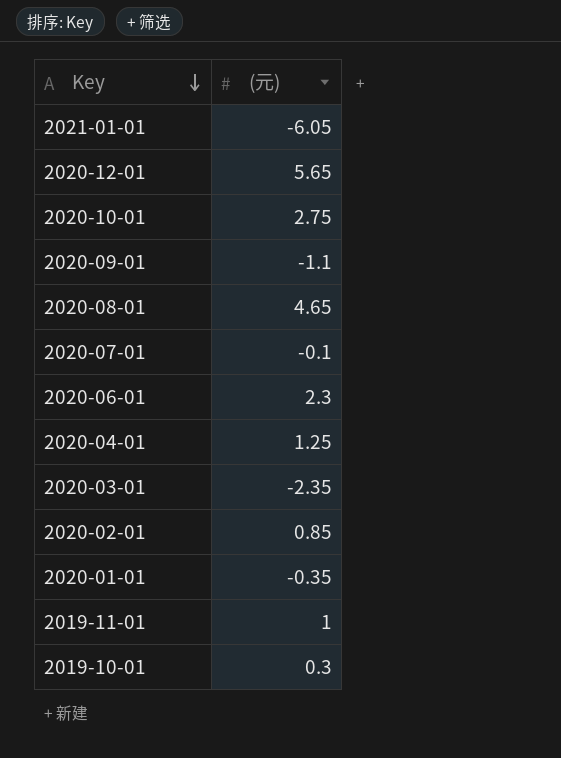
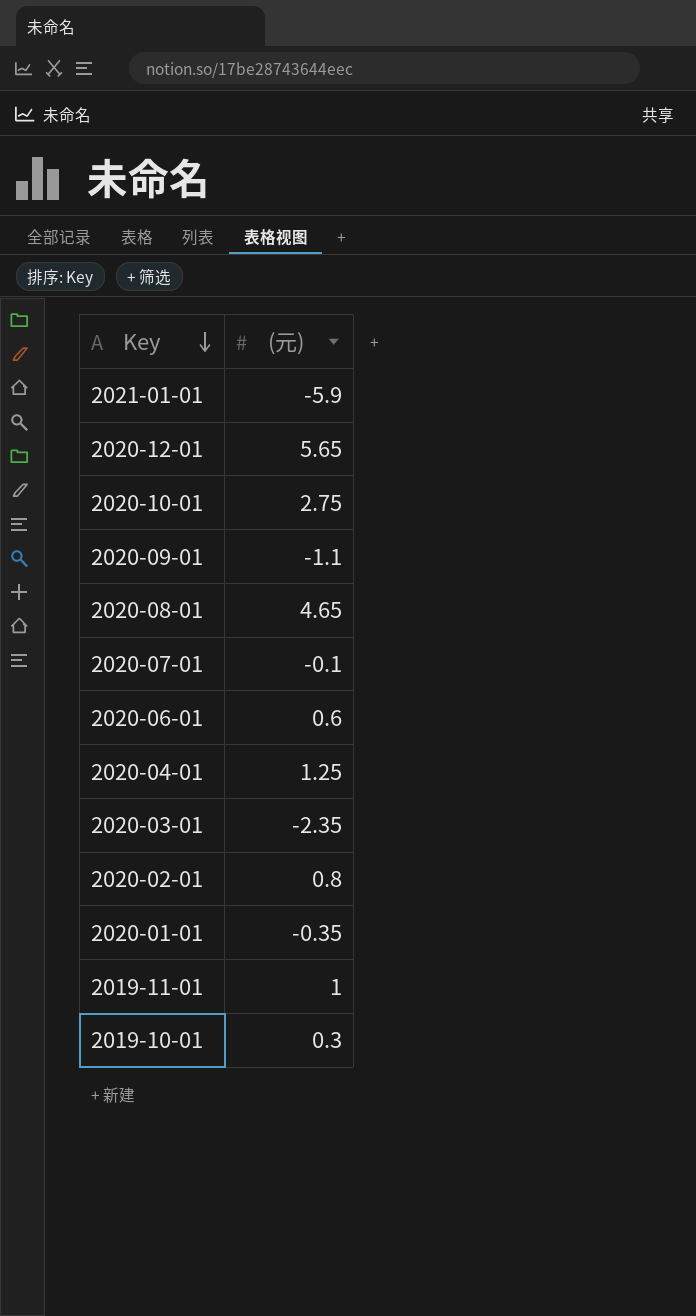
2021-01-01 | (元): -6.05 -> -5.9
2020-06-01 | (元): 2.3 -> 0.6
2020-02-01 | (元): 0.85 -> 0.8

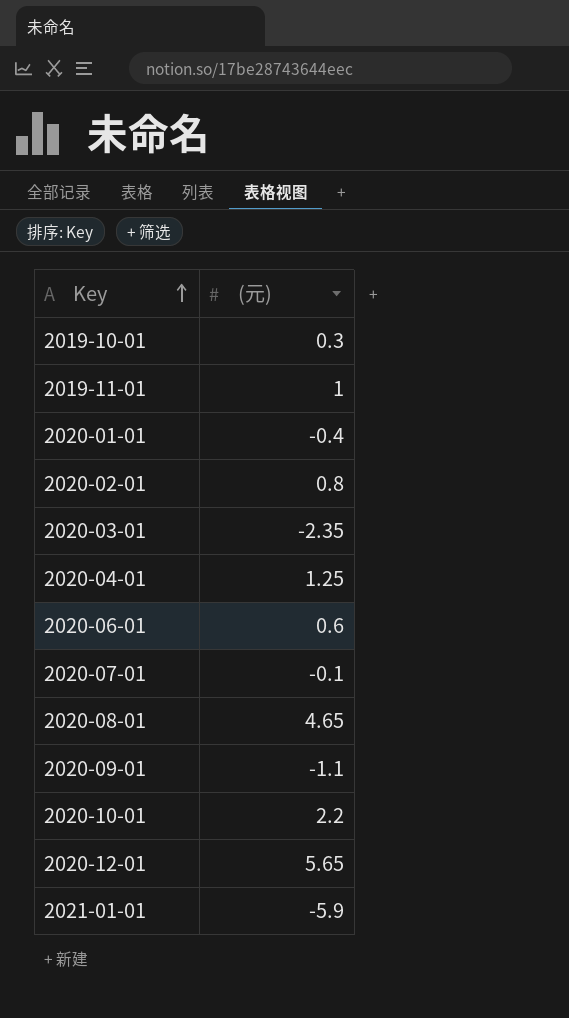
row order: Key descending -> Key ascending
2020-01-01 | (元): -0.35 -> -0.4
2020-10-01 | (元): 2.75 -> 2.2

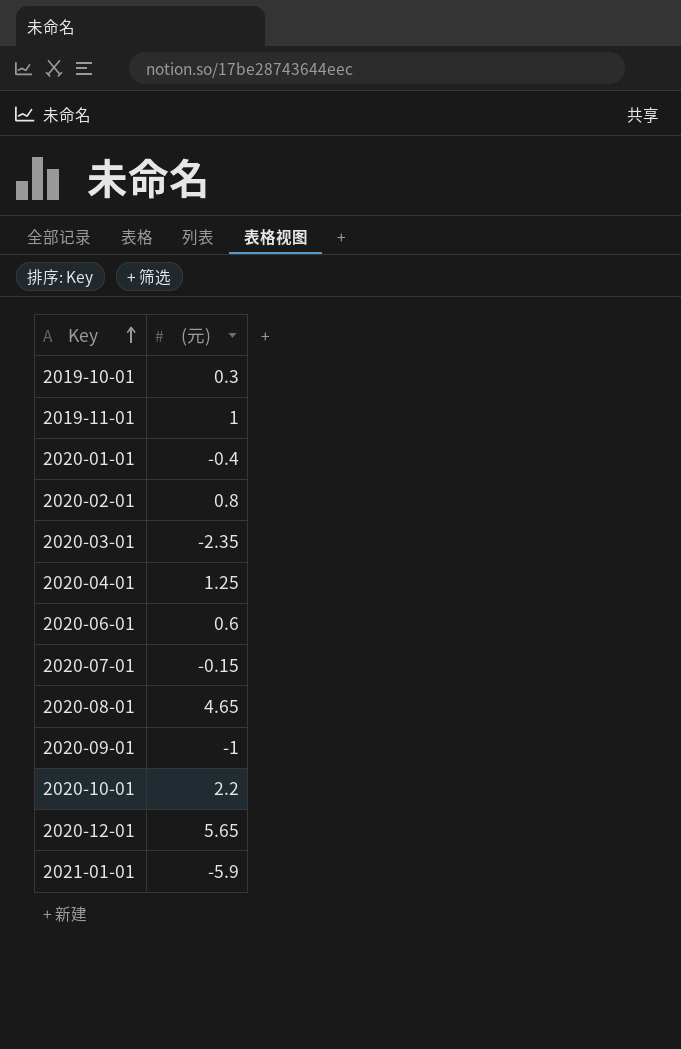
2020-07-01 | (元): -0.1 -> -0.15
2020-09-01 | (元): -1.1 -> -1

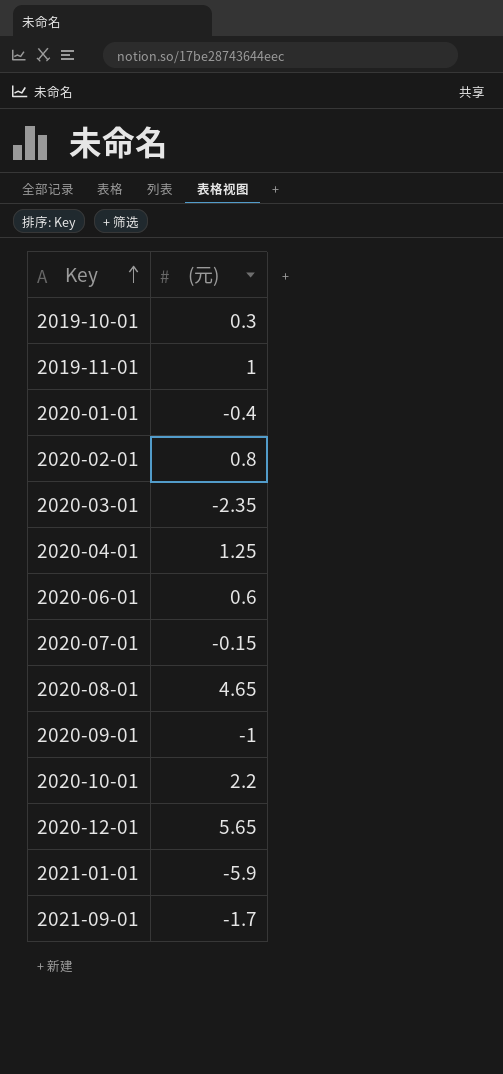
row 2021-09-01: none -> -1.7

